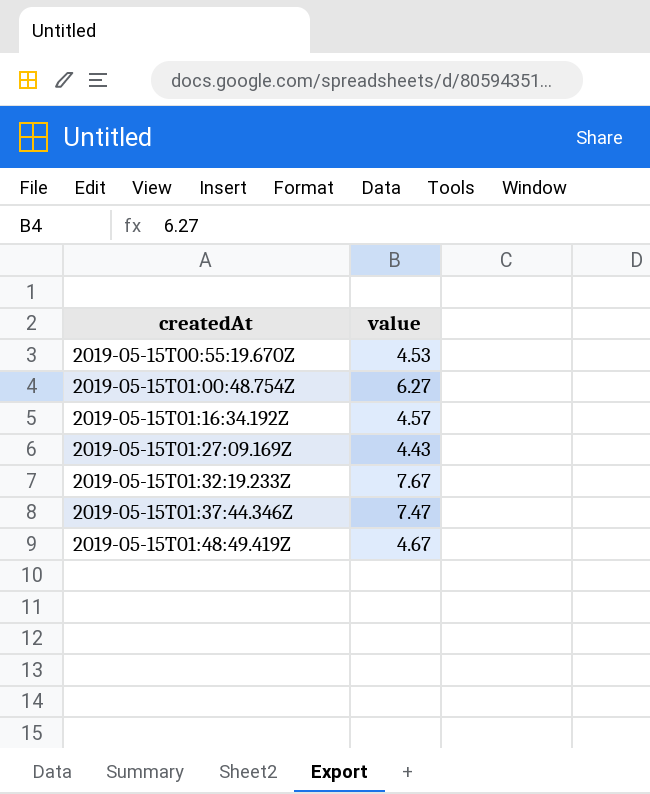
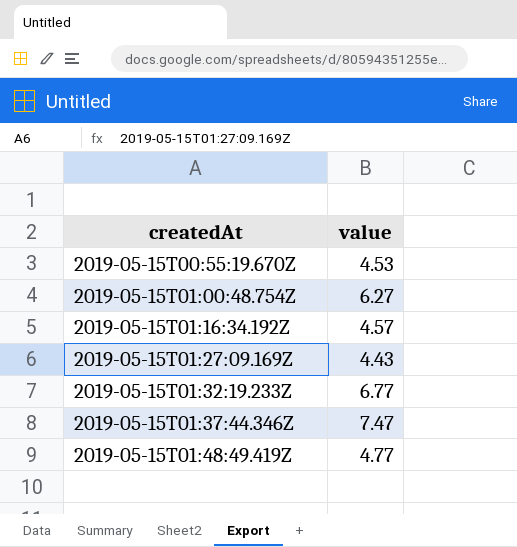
2019-05-15T01:32:19.233Z | value: 7.67 -> 6.77
2019-05-15T01:48:49.419Z | value: 4.67 -> 4.77

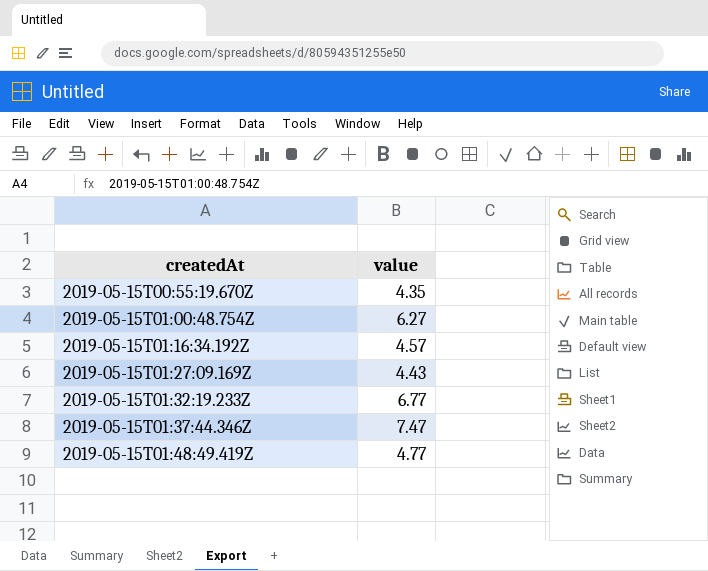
2019-05-15T00:55:19.670Z | value: 4.53 -> 4.35

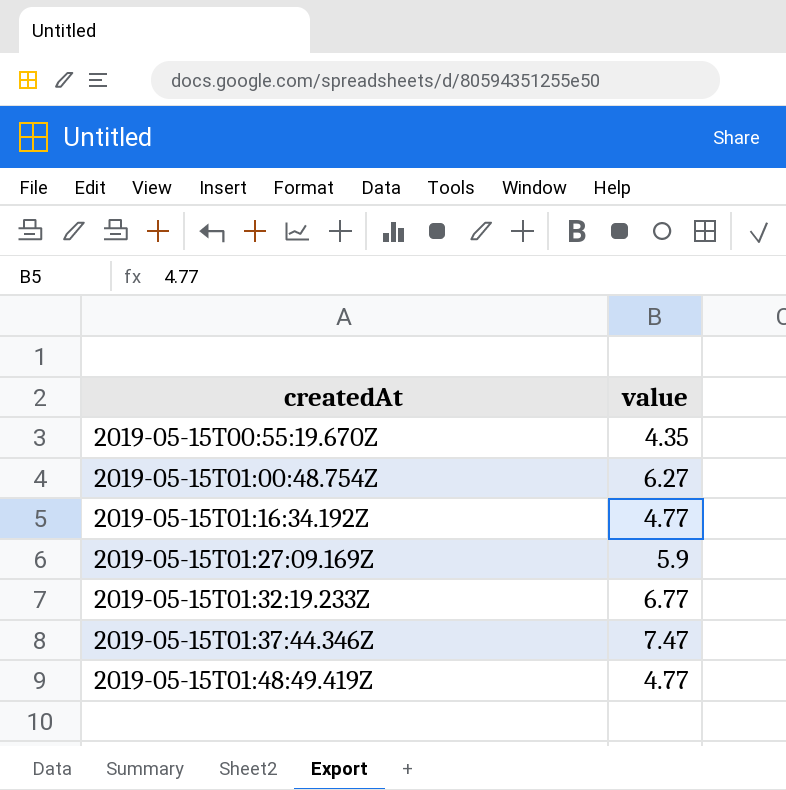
2019-05-15T01:16:34.192Z | value: 4.57 -> 4.77
2019-05-15T01:27:09.169Z | value: 4.43 -> 5.9

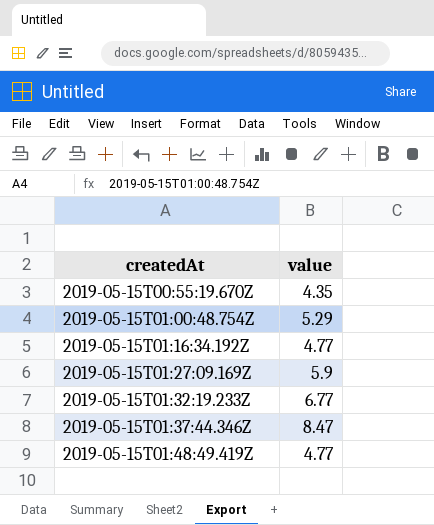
2019-05-15T01:00:48.754Z | value: 6.27 -> 5.29
2019-05-15T01:37:44.346Z | value: 7.47 -> 8.47

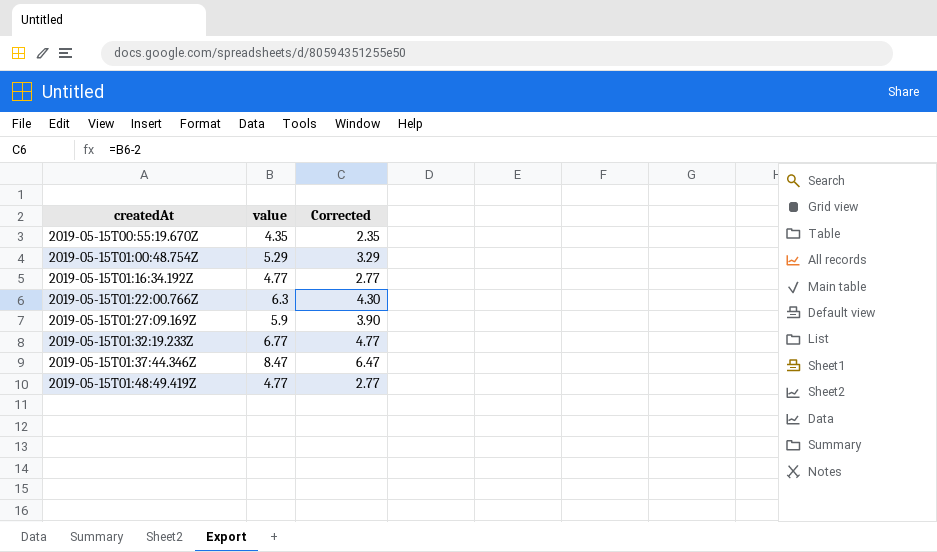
column Corrected | formula: none -> [value] - 2
row 2019-05-15T01:22:00.766Z: none -> 6.3 | 4.30

